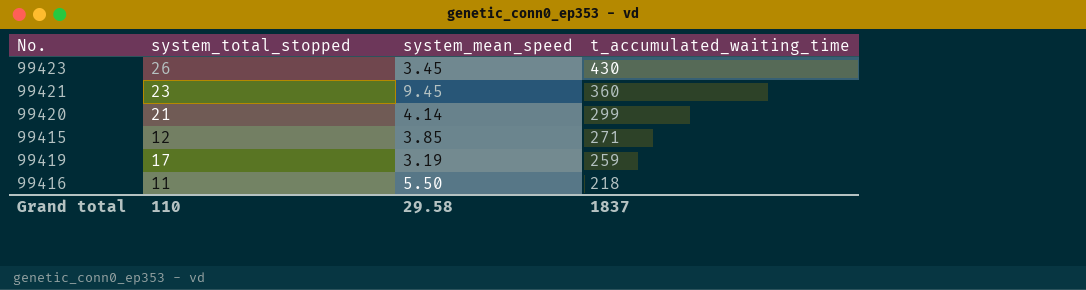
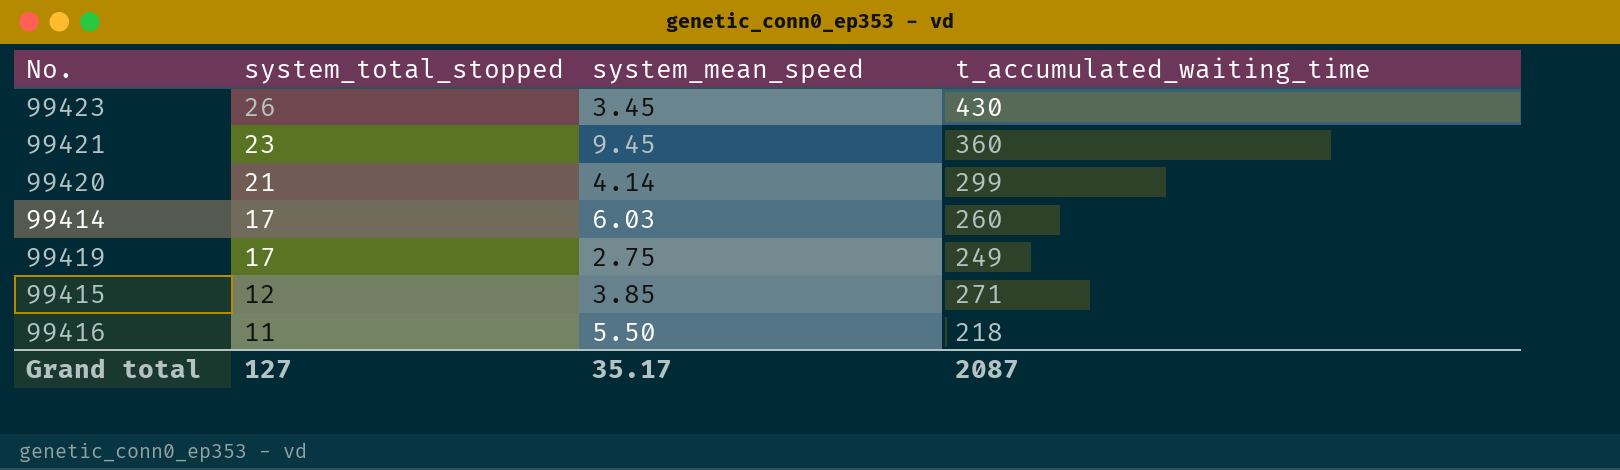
row order: t_accumulated_waiting_time descending -> system_total_stopped descending
row 99414: none -> 17 | 6.03 | 260
99419 | system_mean_speed: 3.19 -> 2.75
99419 | t_accumulated_waiting_time: 259 -> 249
Grand total | system_total_stopped: 110 -> 127
Grand total | system_mean_speed: 29.58 -> 35.17
Grand total | t_accumulated_waiting_time: 1837 -> 2087

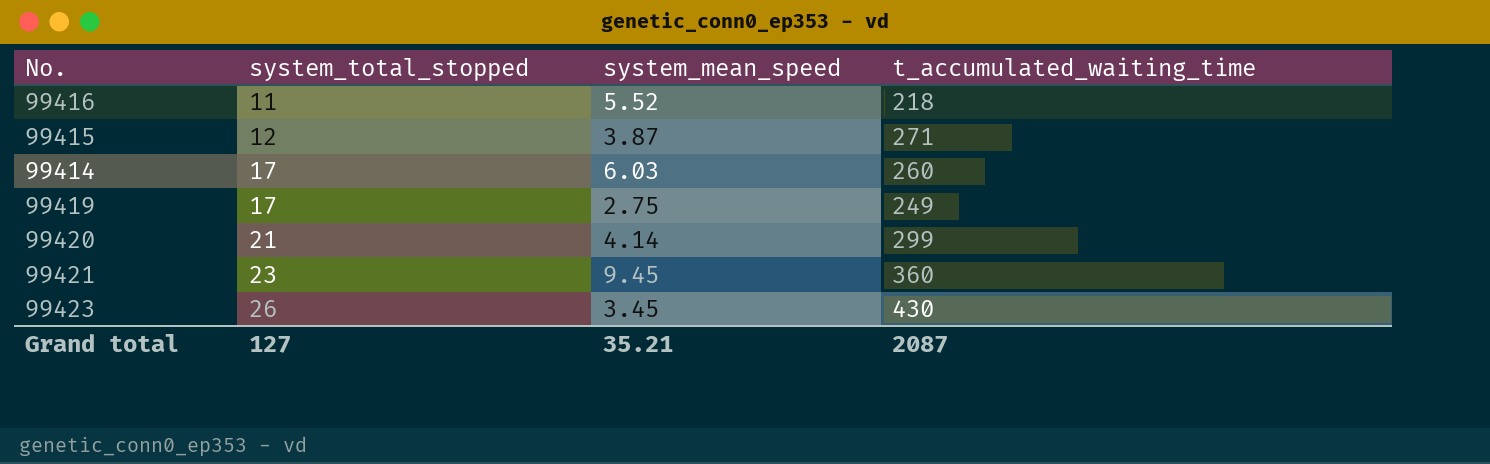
row order: system_total_stopped descending -> system_total_stopped ascending
99416 | system_mean_speed: 5.50 -> 5.52
99415 | system_mean_speed: 3.85 -> 3.87
Grand total | system_mean_speed: 35.17 -> 35.21

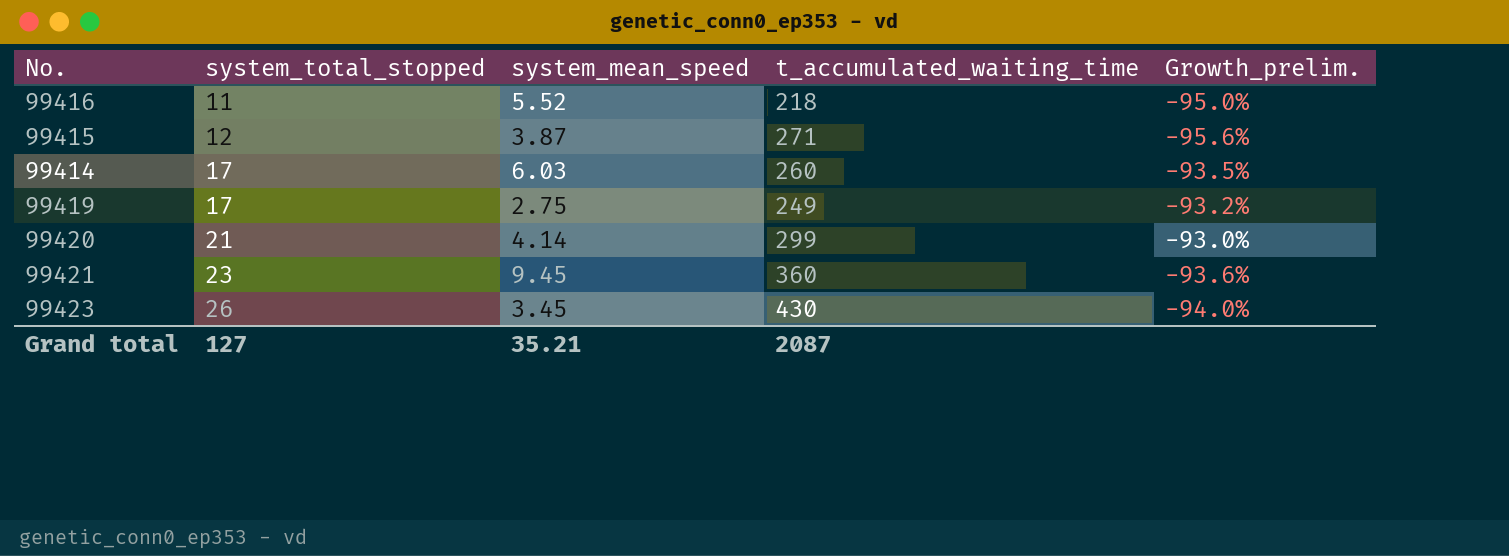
column Growth_prelim. | formula: none -> ([system_total_stopped] - [t_accumulated_waiting_time]) / [t_accumulated_waiting_time]

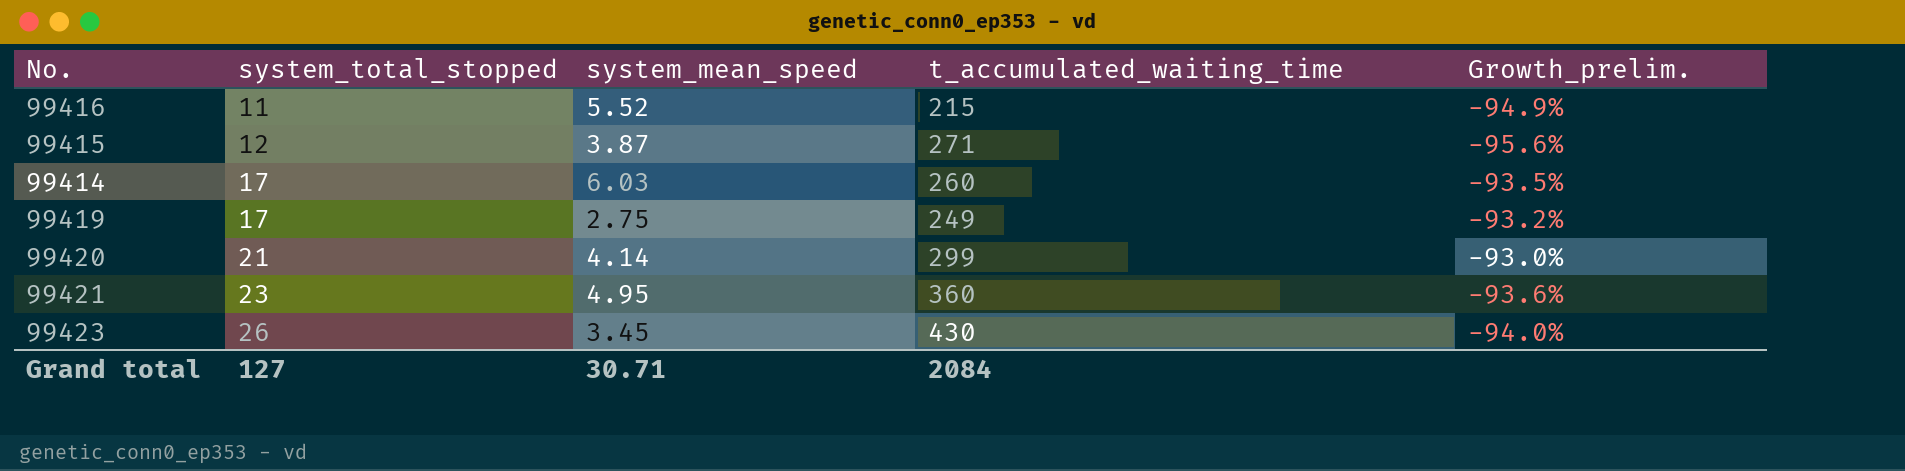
99416 | t_accumulated_waiting_time: 218 -> 215
99416 | Growth_prelim.: -95.0% -> -94.9%
99421 | system_mean_speed: 9.45 -> 4.95
Grand total | system_mean_speed: 35.21 -> 30.71
Grand total | t_accumulated_waiting_time: 2087 -> 2084

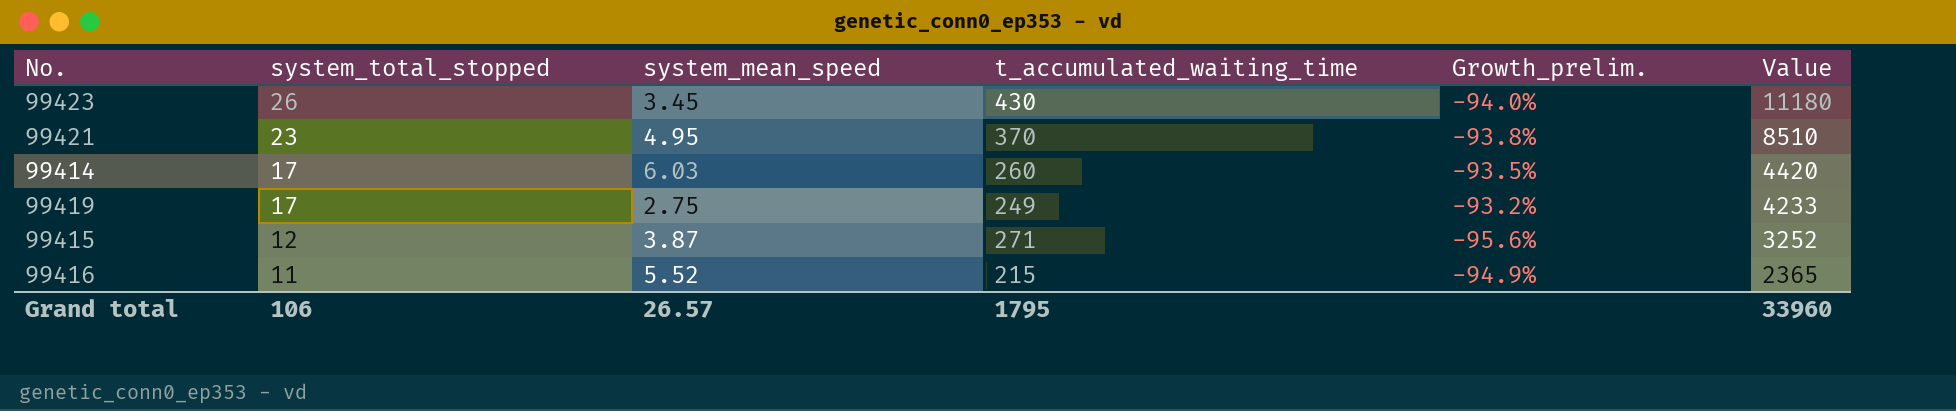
row order: system_total_stopped ascending -> system_total_stopped descending
column Value | formula: none -> [system_total_stopped] * [t_accumulated_waiting_time]
row 99420: 21 | 4.14 | 299 | -93.0% -> none
99421 | t_accumulated_waiting_time: 360 -> 370
99421 | Growth_prelim.: -93.6% -> -93.8%
Grand total | system_total_stopped: 127 -> 106
Grand total | system_mean_speed: 30.71 -> 26.57
Grand total | t_accumulated_waiting_time: 2084 -> 1795

